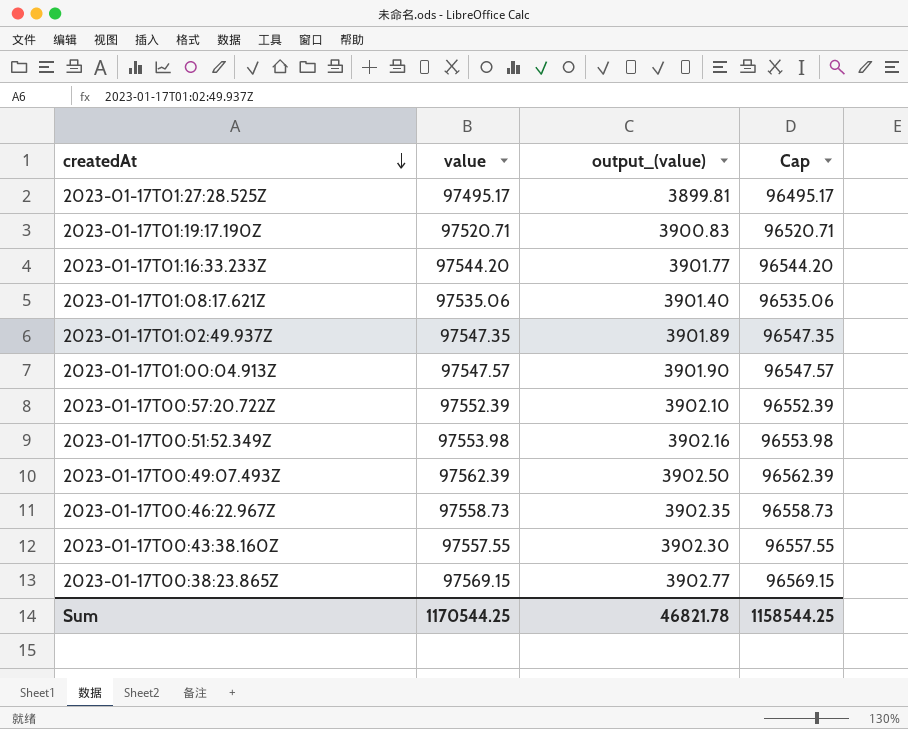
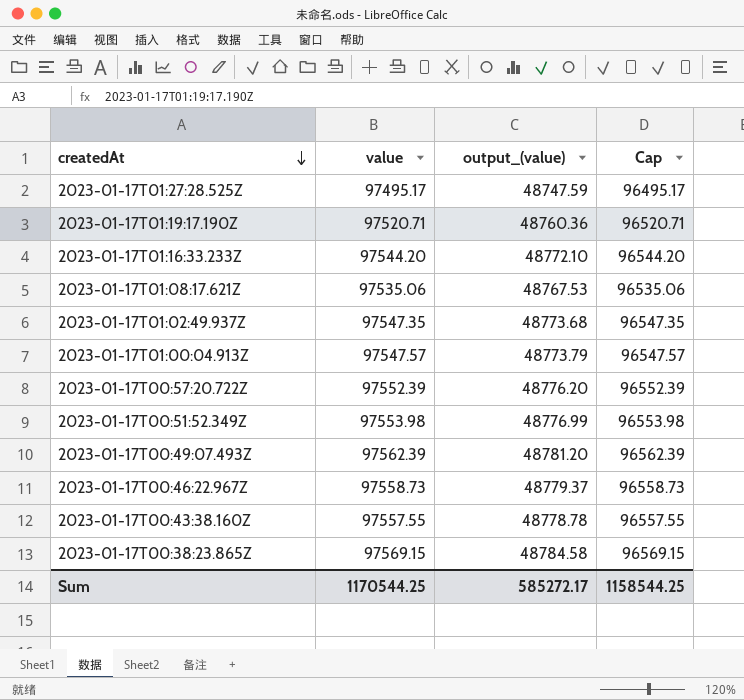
column output_(value) | formula: [value] * 0.04 -> [value] * 0.5
Sum | output_(value): 46821.78 -> 585272.17

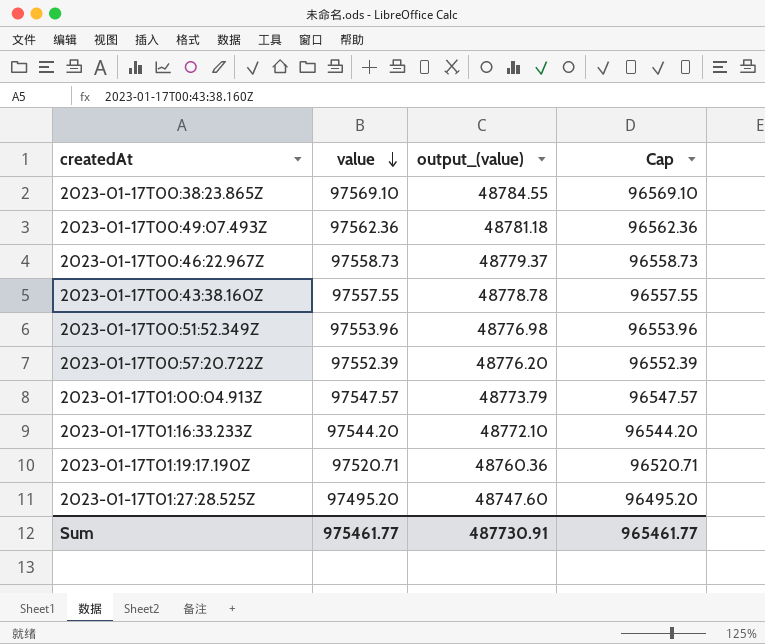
row order: createdAt descending -> value descending
row 2023-01-17T01:08:17.621Z: 97535.06 | 48767.53 | 96535.06 -> none
row 2023-01-17T01:02:49.937Z: 97547.35 | 48773.68 | 96547.35 -> none
2023-01-17T00:38:23.865Z | value: 97569.15 -> 97569.10
2023-01-17T00:38:23.865Z | output_(value): 48784.58 -> 48784.55
2023-01-17T00:38:23.865Z | Cap: 96569.15 -> 96569.10
2023-01-17T00:49:07.493Z | value: 97562.39 -> 97562.36
2023-01-17T00:49:07.493Z | output_(value): 48781.20 -> 48781.18
2023-01-17T00:49:07.493Z | Cap: 96562.39 -> 96562.36
2023-01-17T00:51:52.349Z | value: 97553.98 -> 97553.96
2023-01-17T00:51:52.349Z | output_(value): 48776.99 -> 48776.98
2023-01-17T00:51:52.349Z | Cap: 96553.98 -> 96553.96
2023-01-17T01:27:28.525Z | value: 97495.17 -> 97495.20
2023-01-17T01:27:28.525Z | output_(value): 48747.59 -> 48747.60
2023-01-17T01:27:28.525Z | Cap: 96495.17 -> 96495.20
Sum | value: 1170544.25 -> 975461.77
Sum | output_(value): 585272.17 -> 487730.91
Sum | Cap: 1158544.25 -> 965461.77

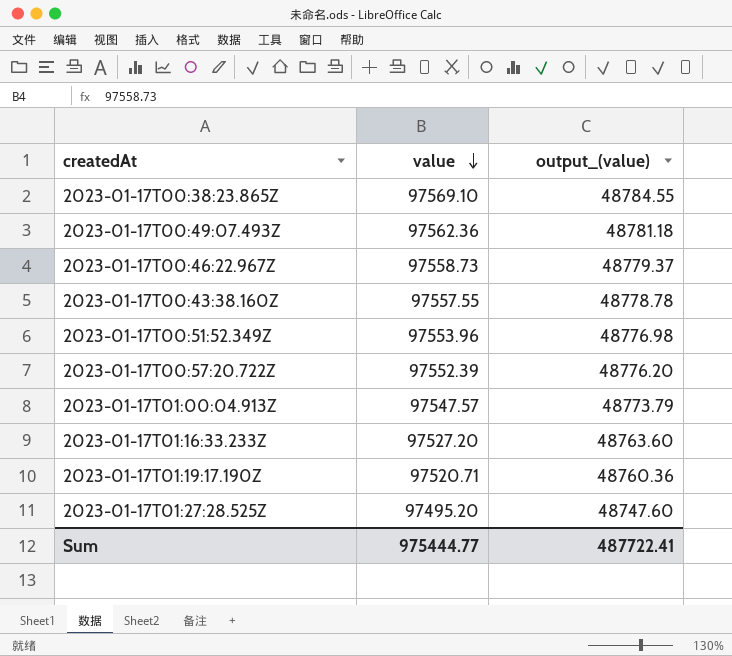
column Cap | formula: [value] - 1000 -> none
2023-01-17T01:16:33.233Z | value: 97544.20 -> 97527.20
2023-01-17T01:16:33.233Z | output_(value): 48772.10 -> 48763.60
Sum | value: 975461.77 -> 975444.77
Sum | output_(value): 487730.91 -> 487722.41

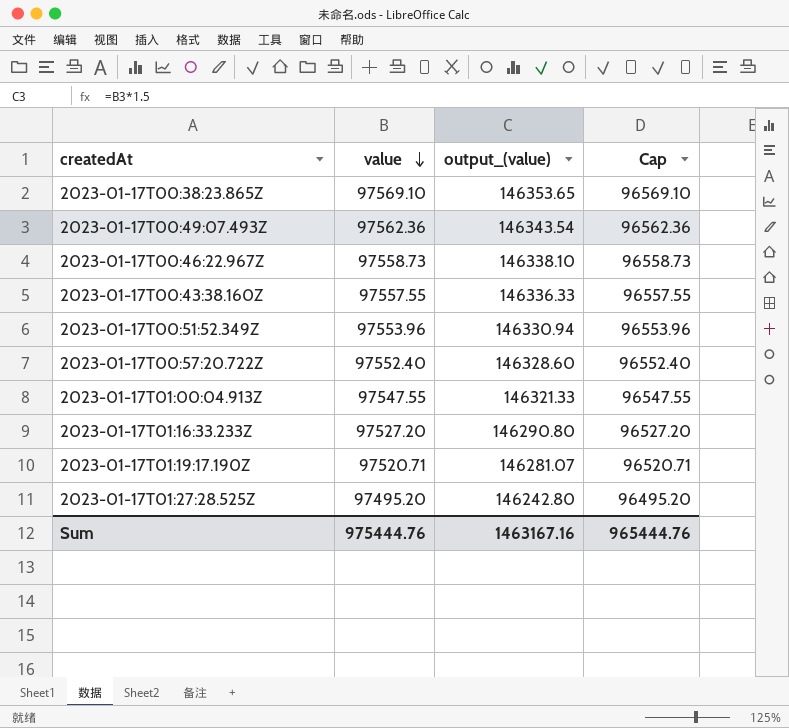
column output_(value) | formula: [value] * 0.5 -> [value] * 1.5
column Cap | formula: none -> [value] - 1000
2023-01-17T00:57:20.722Z | value: 97552.39 -> 97552.40
2023-01-17T01:00:04.913Z | value: 97547.57 -> 97547.55
Sum | value: 975444.77 -> 975444.76
Sum | output_(value): 487722.41 -> 1463167.16

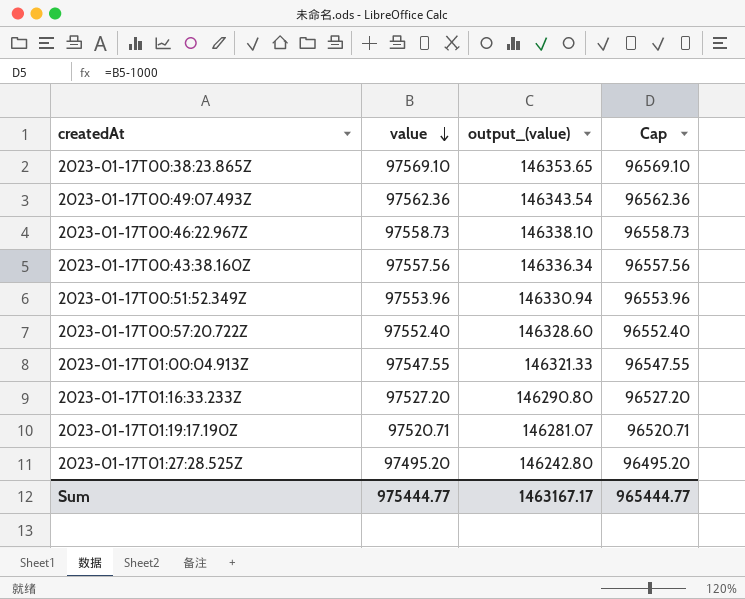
2023-01-17T00:43:38.160Z | value: 97557.55 -> 97557.56
2023-01-17T00:43:38.160Z | output_(value): 146336.33 -> 146336.34
2023-01-17T00:43:38.160Z | Cap: 96557.55 -> 96557.56
Sum | value: 975444.76 -> 975444.77
Sum | output_(value): 1463167.16 -> 1463167.17
Sum | Cap: 965444.76 -> 965444.77

